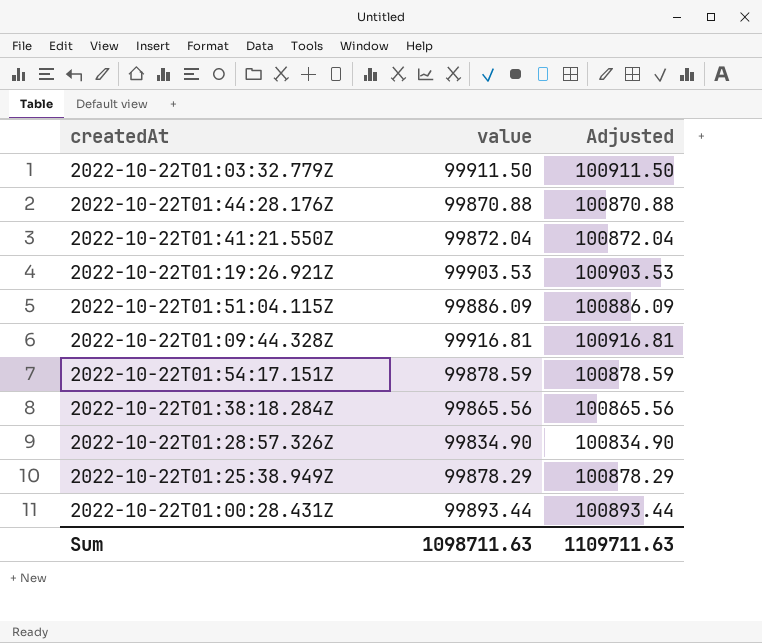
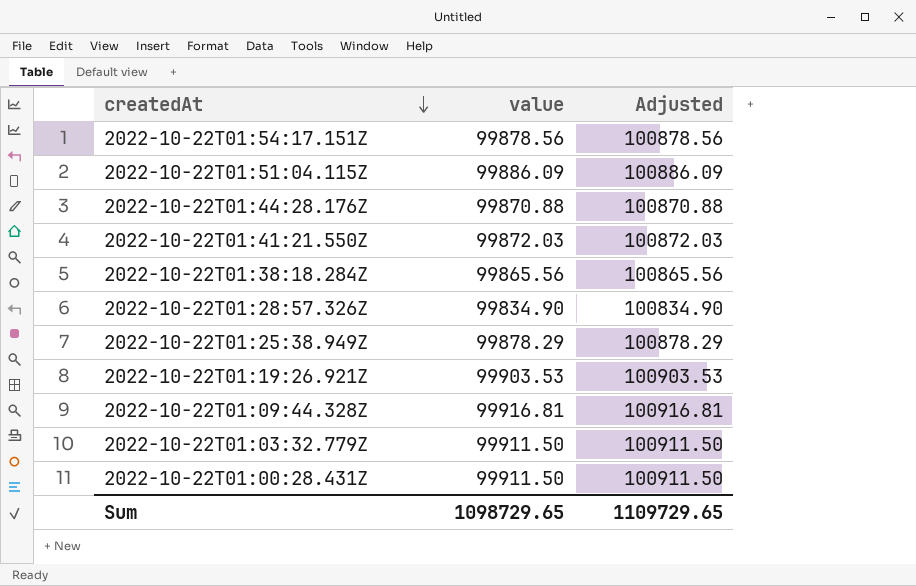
row order: none -> createdAt descending
2022-10-22T01:54:17.151Z | value: 99878.59 -> 99878.56
2022-10-22T01:54:17.151Z | Adjusted: 100878.59 -> 100878.56
2022-10-22T01:41:21.550Z | value: 99872.04 -> 99872.03
2022-10-22T01:41:21.550Z | Adjusted: 100872.04 -> 100872.03
2022-10-22T01:00:28.431Z | value: 99893.44 -> 99911.50
2022-10-22T01:00:28.431Z | Adjusted: 100893.44 -> 100911.50
Sum | value: 1098711.63 -> 1098729.65
Sum | Adjusted: 1109711.63 -> 1109729.65

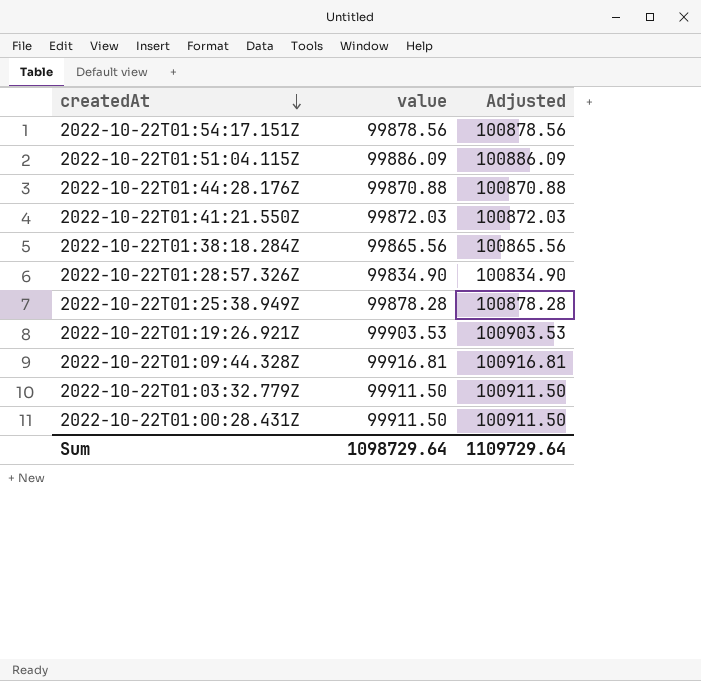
2022-10-22T01:25:38.949Z | value: 99878.29 -> 99878.28
2022-10-22T01:25:38.949Z | Adjusted: 100878.29 -> 100878.28
Sum | value: 1098729.65 -> 1098729.64
Sum | Adjusted: 1109729.65 -> 1109729.64

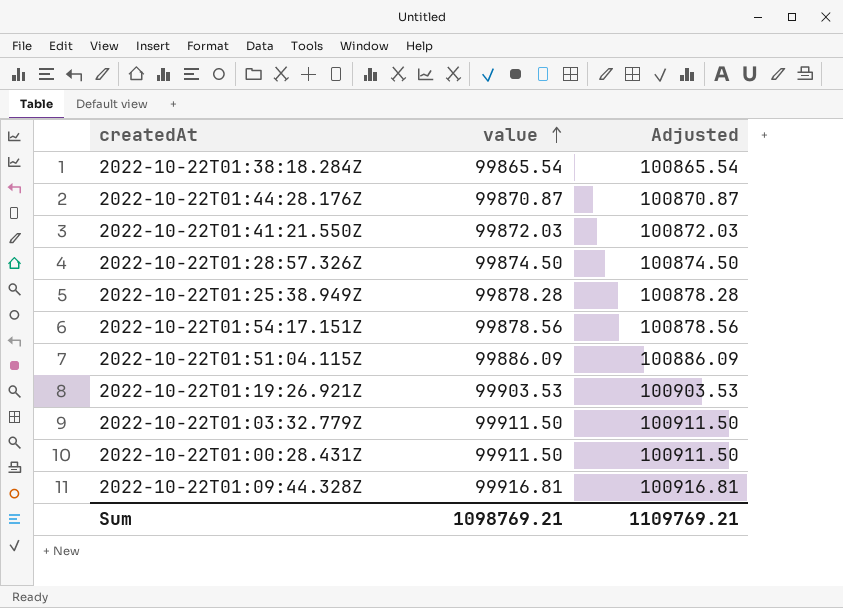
row order: createdAt descending -> value ascending
2022-10-22T01:38:18.284Z | value: 99865.56 -> 99865.54
2022-10-22T01:38:18.284Z | Adjusted: 100865.56 -> 100865.54
2022-10-22T01:44:28.176Z | value: 99870.88 -> 99870.87
2022-10-22T01:44:28.176Z | Adjusted: 100870.88 -> 100870.87
2022-10-22T01:28:57.326Z | value: 99834.90 -> 99874.50
2022-10-22T01:28:57.326Z | Adjusted: 100834.90 -> 100874.50
Sum | value: 1098729.64 -> 1098769.21
Sum | Adjusted: 1109729.64 -> 1109769.21

